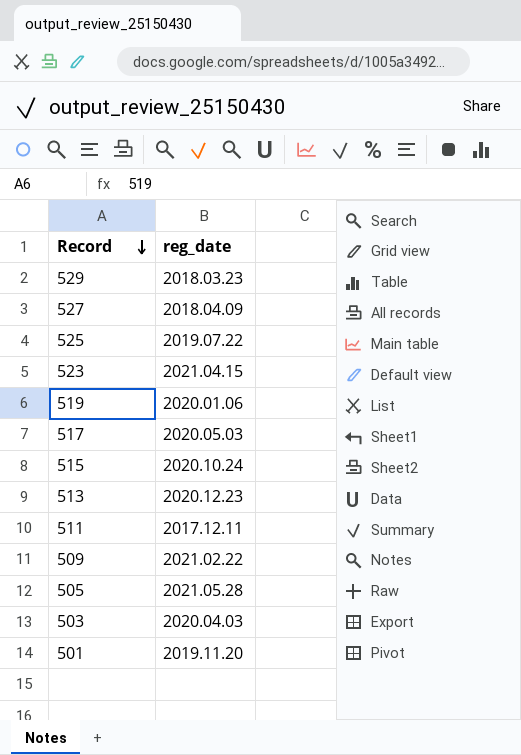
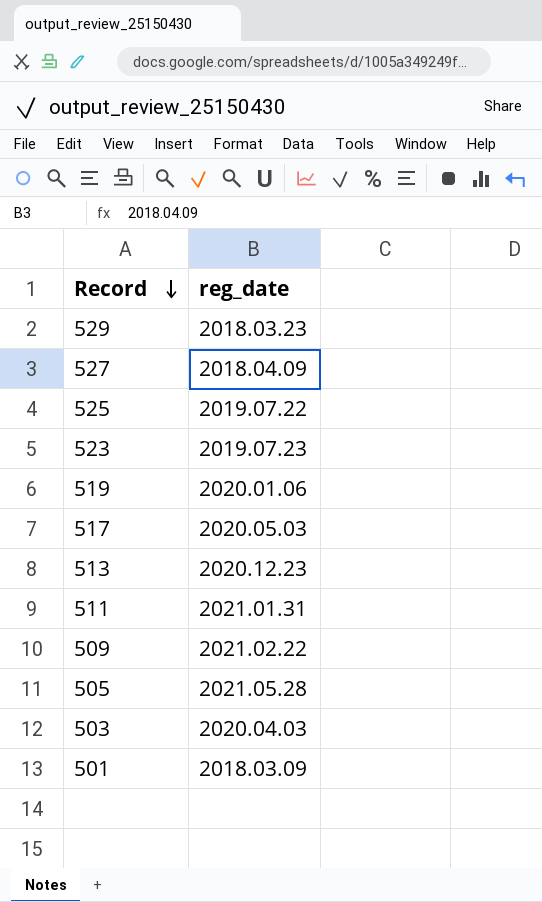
row 515: 2020.10.24 -> none
523 | reg_date: 2021.04.15 -> 2019.07.23
511 | reg_date: 2017.12.11 -> 2021.01.31
501 | reg_date: 2019.11.20 -> 2018.03.09

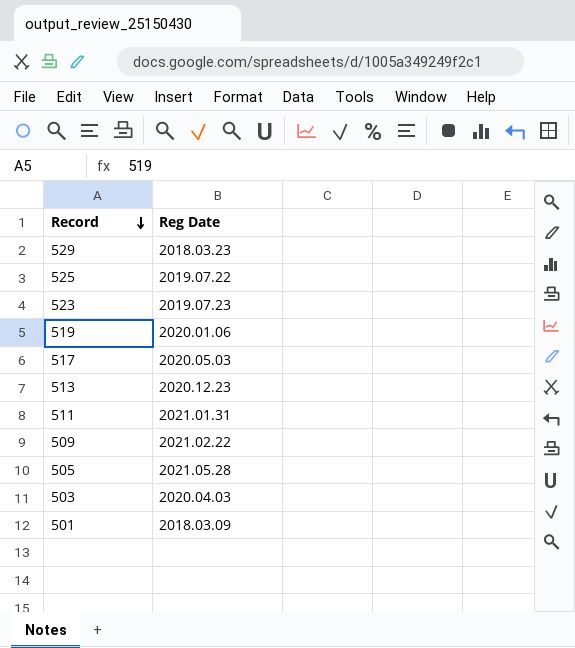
column name: reg_date -> Reg Date
row 527: 2018.04.09 -> none

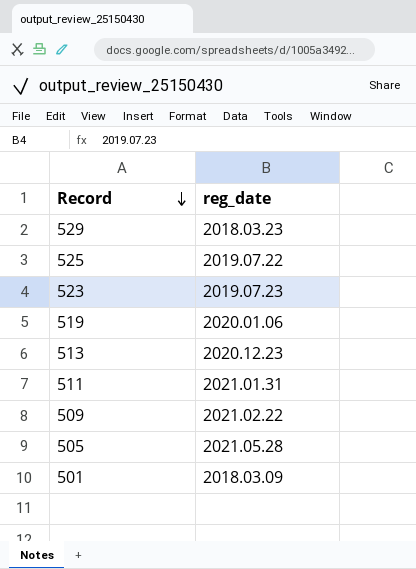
column name: Reg Date -> reg_date
row 517: 2020.05.03 -> none
row 503: 2020.04.03 -> none

